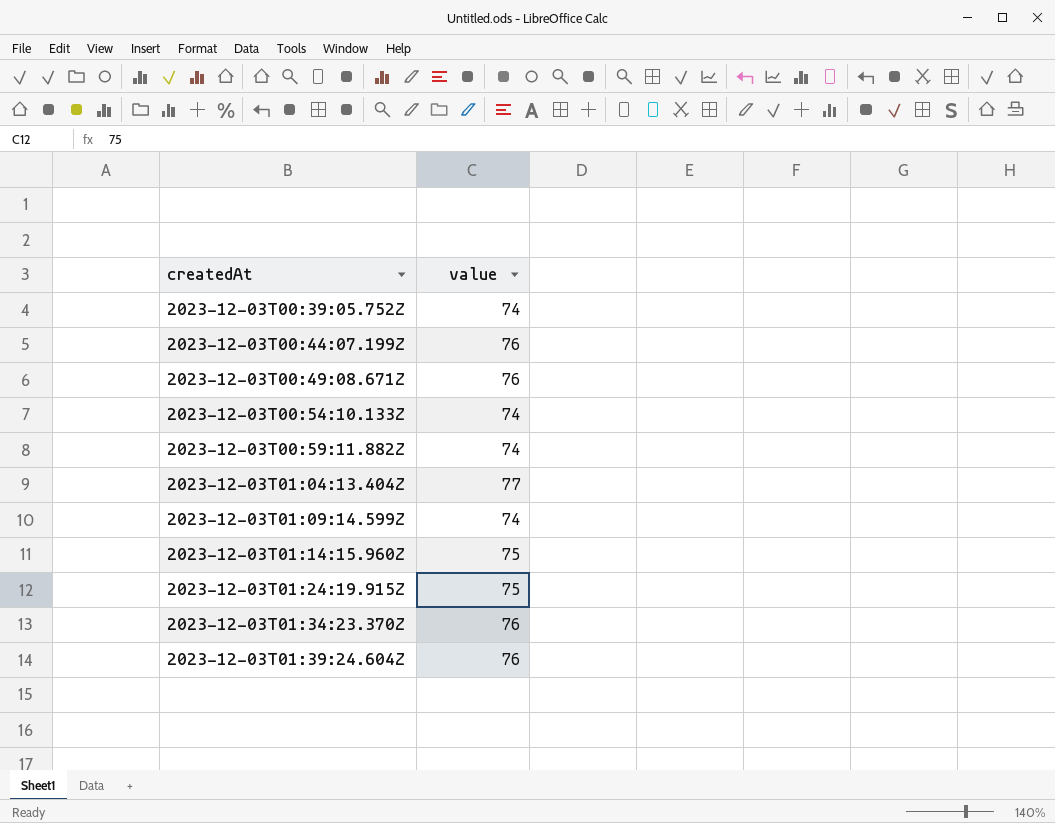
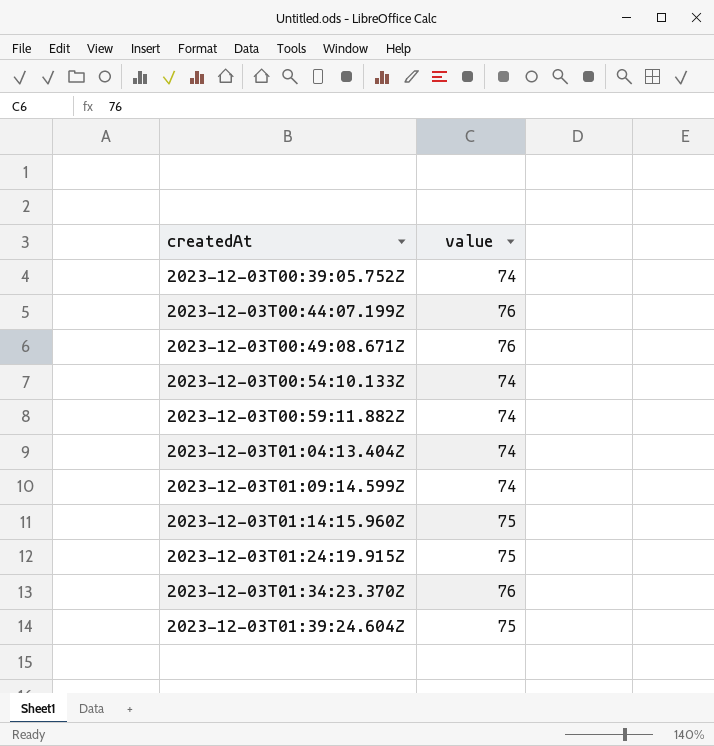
2023-12-03T01:04:13.404Z | value: 77 -> 74
2023-12-03T01:39:24.604Z | value: 76 -> 75

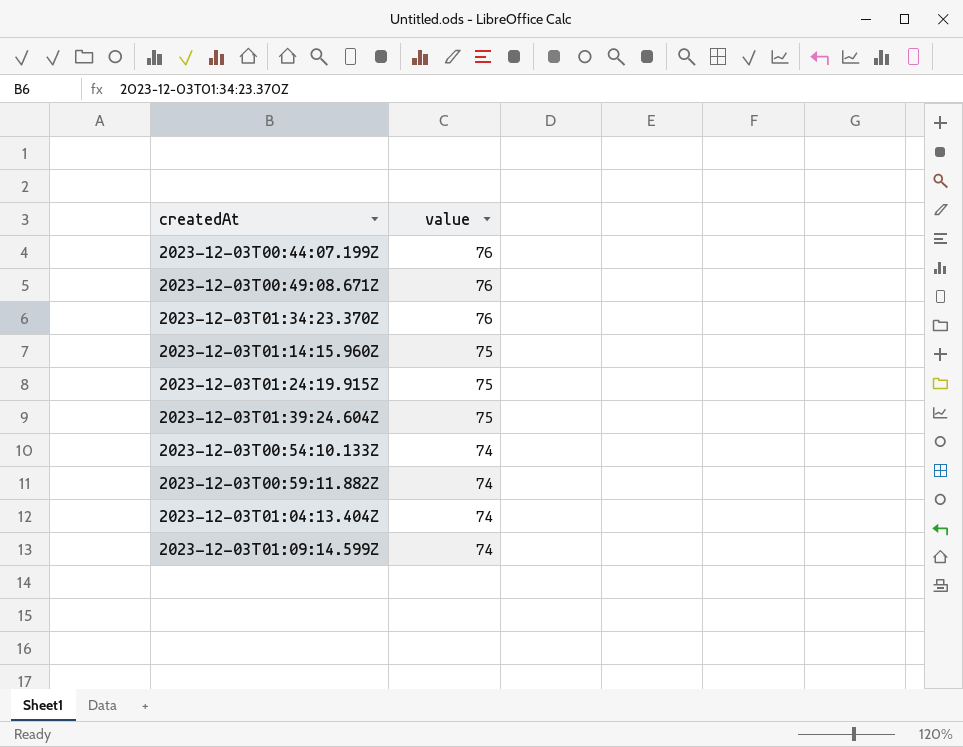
row order: createdAt ascending -> value descending
row 2023-12-03T00:39:05.752Z: 74 -> none

